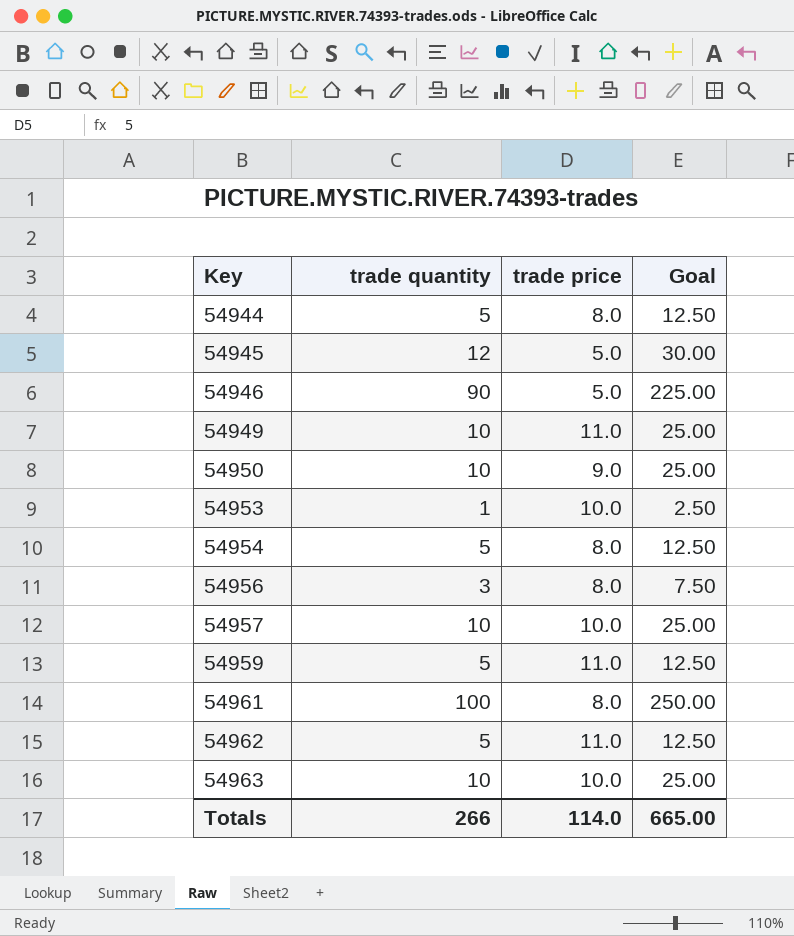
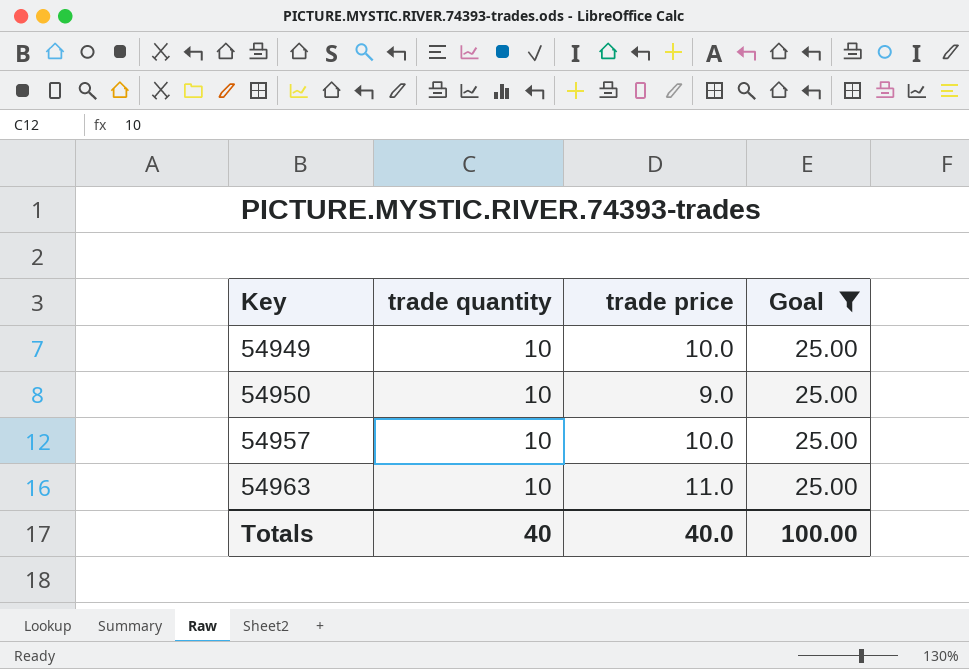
filter: none -> Goal = 25.00
54949 | trade price: 11.0 -> 10.0
54963 | trade price: 10.0 -> 11.0
Totals | trade quantity: 266 -> 40
Totals | trade price: 114.0 -> 40.0
Totals | Goal: 665.00 -> 100.00

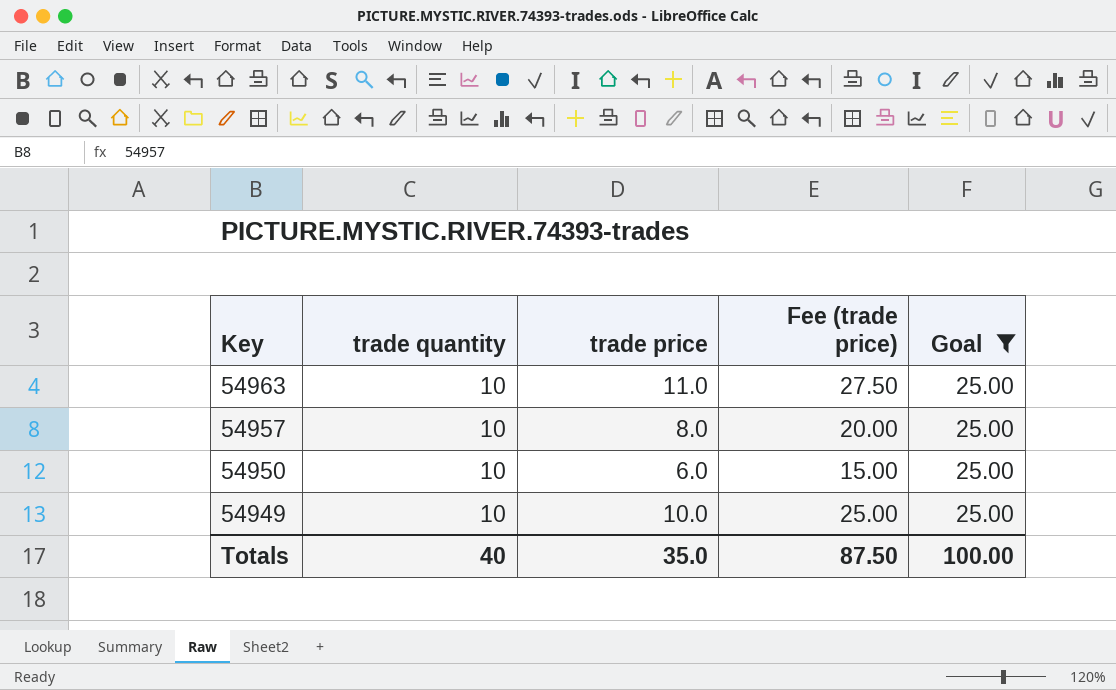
row order: Key ascending -> Key descending
column Fee (trade price) | formula: none -> [trade price] * 2.5
54957 | trade price: 10.0 -> 8.0
54950 | trade price: 9.0 -> 6.0
Totals | trade price: 40.0 -> 35.0

